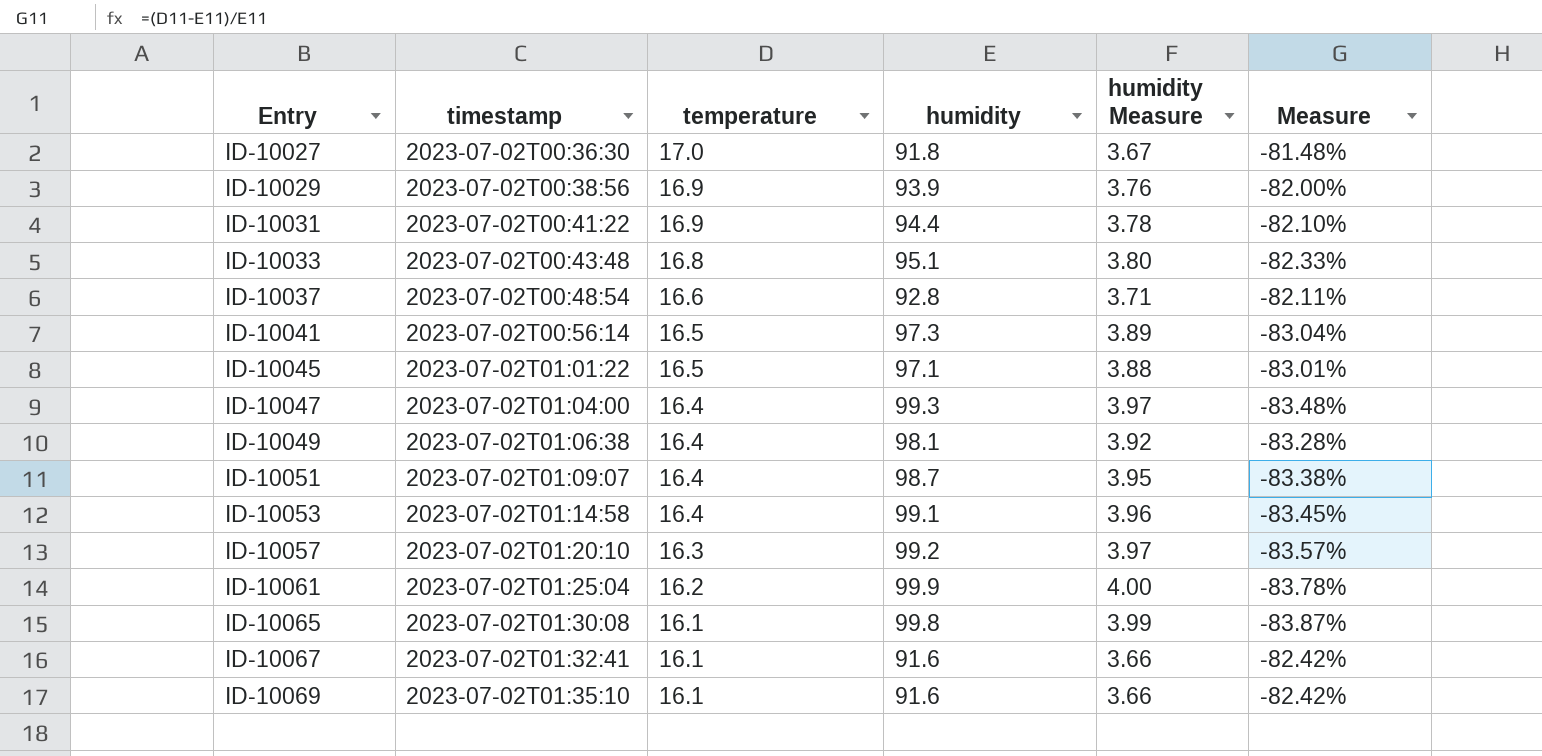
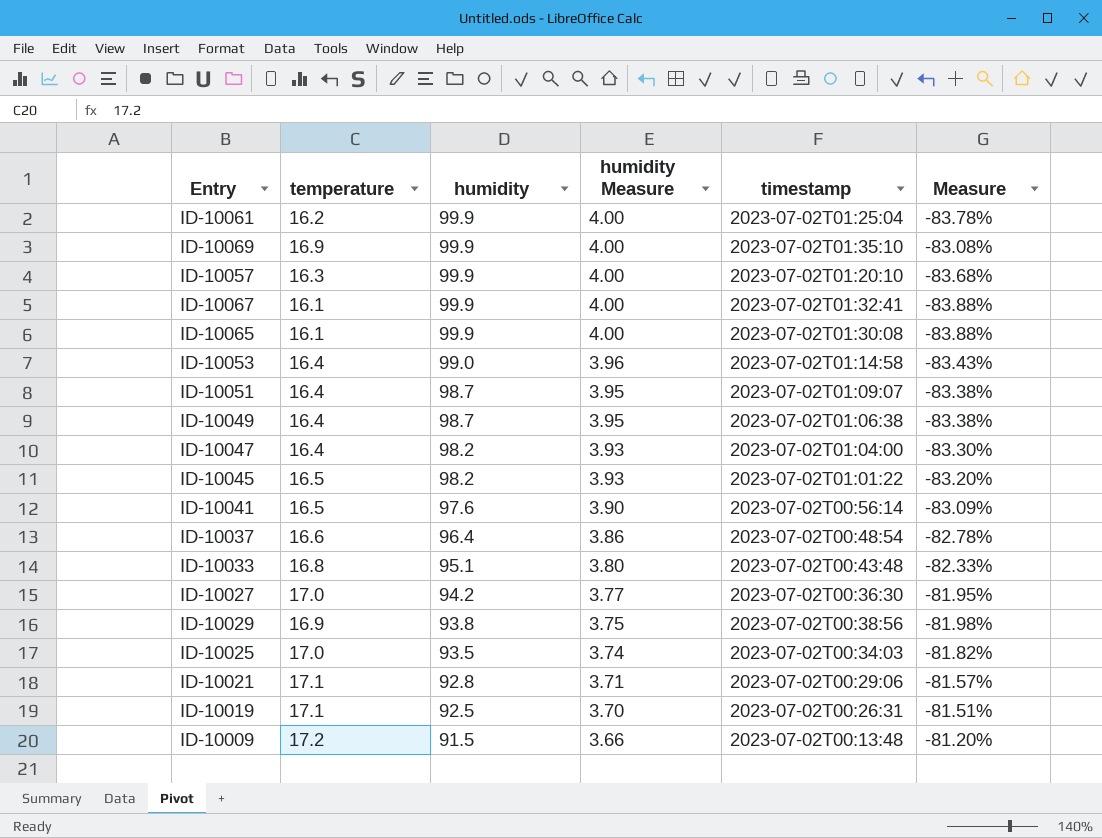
row order: Entry ascending -> humidity descending
column timestamp | position: 2 -> 5
row ID-10031: 2023-07-02T00:41:22 | 16.9 | 94.4 | 3.78 | -82.10% -> none
ID-10069 | temperature: 16.1 -> 16.9
ID-10069 | humidity: 91.6 -> 99.9
ID-10069 | humidity Measure: 3.66 -> 4.00
ID-10069 | Measure: -82.42% -> -83.08%
ID-10057 | humidity: 99.2 -> 99.9
ID-10057 | humidity Measure: 3.97 -> 4.00
ID-10057 | Measure: -83.57% -> -83.68%
ID-10067 | humidity: 91.6 -> 99.9
ID-10067 | humidity Measure: 3.66 -> 4.00
ID-10067 | Measure: -82.42% -> -83.88%
ID-10065 | humidity: 99.8 -> 99.9
ID-10065 | humidity Measure: 3.99 -> 4.00
ID-10065 | Measure: -83.87% -> -83.88%
ID-10053 | humidity: 99.1 -> 99.0
ID-10053 | Measure: -83.45% -> -83.43%
ID-10049 | humidity: 98.1 -> 98.7
ID-10049 | humidity Measure: 3.92 -> 3.95
ID-10049 | Measure: -83.28% -> -83.38%
ID-10047 | humidity: 99.3 -> 98.2
ID-10047 | humidity Measure: 3.97 -> 3.93
ID-10047 | Measure: -83.48% -> -83.30%
ID-10045 | humidity: 97.1 -> 98.2
ID-10045 | humidity Measure: 3.88 -> 3.93
ID-10045 | Measure: -83.01% -> -83.20%
ID-10041 | humidity: 97.3 -> 97.6
ID-10041 | humidity Measure: 3.89 -> 3.90
ID-10041 | Measure: -83.04% -> -83.09%
ID-10037 | humidity: 92.8 -> 96.4
ID-10037 | humidity Measure: 3.71 -> 3.86
ID-10037 | Measure: -82.11% -> -82.78%
ID-10027 | humidity: 91.8 -> 94.2
ID-10027 | humidity Measure: 3.67 -> 3.77
ID-10027 | Measure: -81.48% -> -81.95%
ID-10029 | humidity: 93.9 -> 93.8
ID-10029 | humidity Measure: 3.76 -> 3.75
ID-10029 | Measure: -82.00% -> -81.98%
row ID-10025: none -> 17.0 | 93.5 | 3.74 | 2023-07-02T00:34:03 | -81.82%
row ID-10021: none -> 17.1 | 92.8 | 3.71 | 2023-07-02T00:29:06 | -81.57%
row ID-10019: none -> 17.1 | 92.5 | 3.70 | 2023-07-02T00:26:31 | -81.51%
row ID-10009: none -> 17.2 | 91.5 | 3.66 | 2023-07-02T00:13:48 | -81.20%

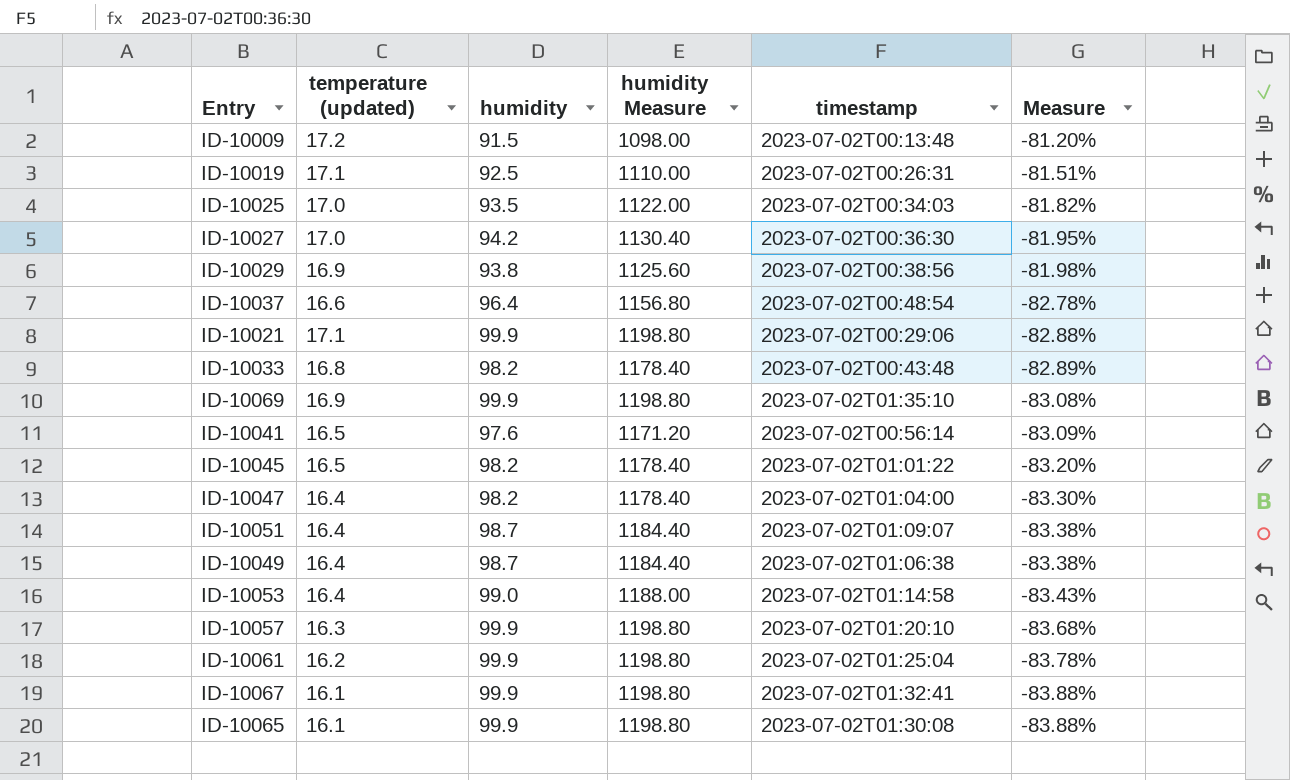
row order: humidity descending -> Measure descending
column name: temperature -> temperature (updated)
column humidity Measure | formula: [humidity] * 0.04 -> [humidity] * 12
ID-10021 | humidity: 92.8 -> 99.9
ID-10021 | Measure: -81.57% -> -82.88%
ID-10033 | humidity: 95.1 -> 98.2
ID-10033 | Measure: -82.33% -> -82.89%

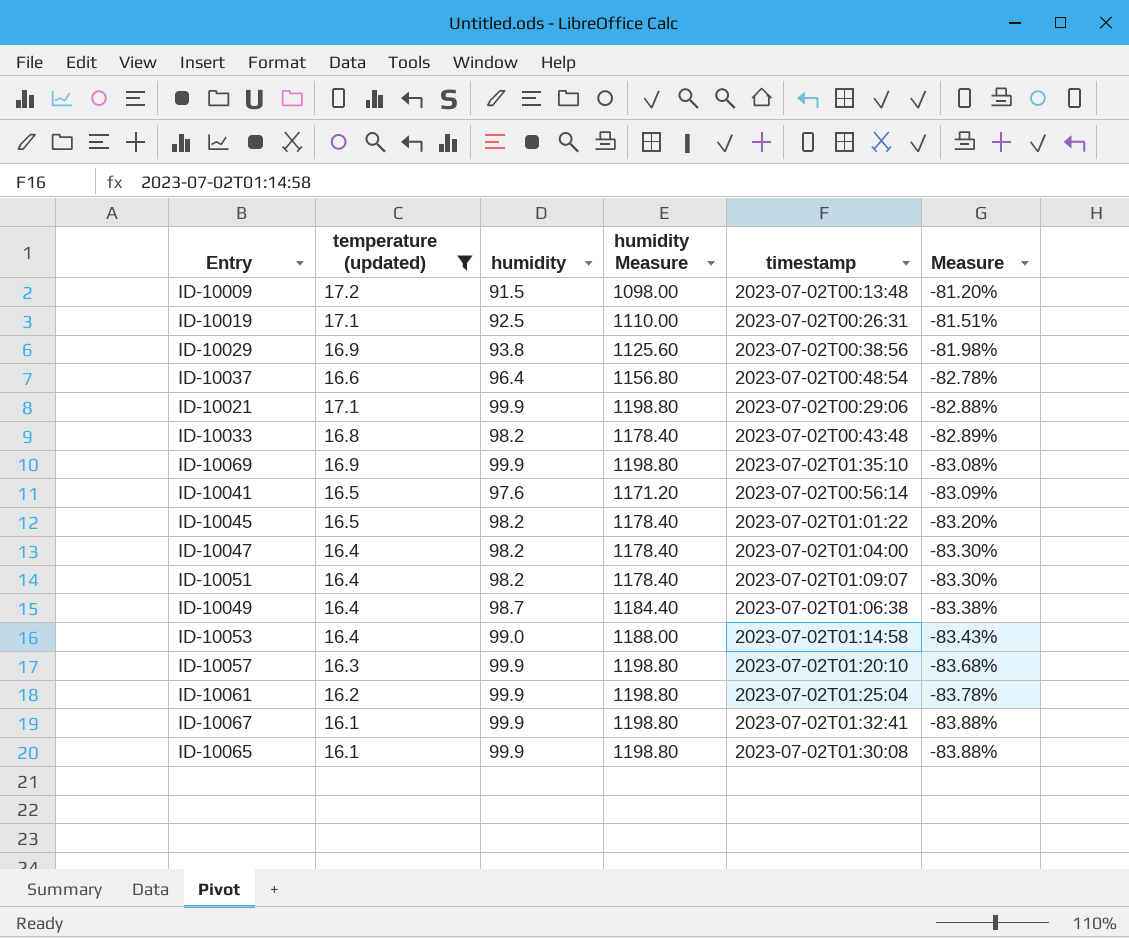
filter: none -> temperature (updated) != 17.0
ID-10051 | humidity: 98.7 -> 98.2
ID-10051 | humidity Measure: 1184.40 -> 1178.40
ID-10051 | Measure: -83.38% -> -83.30%

